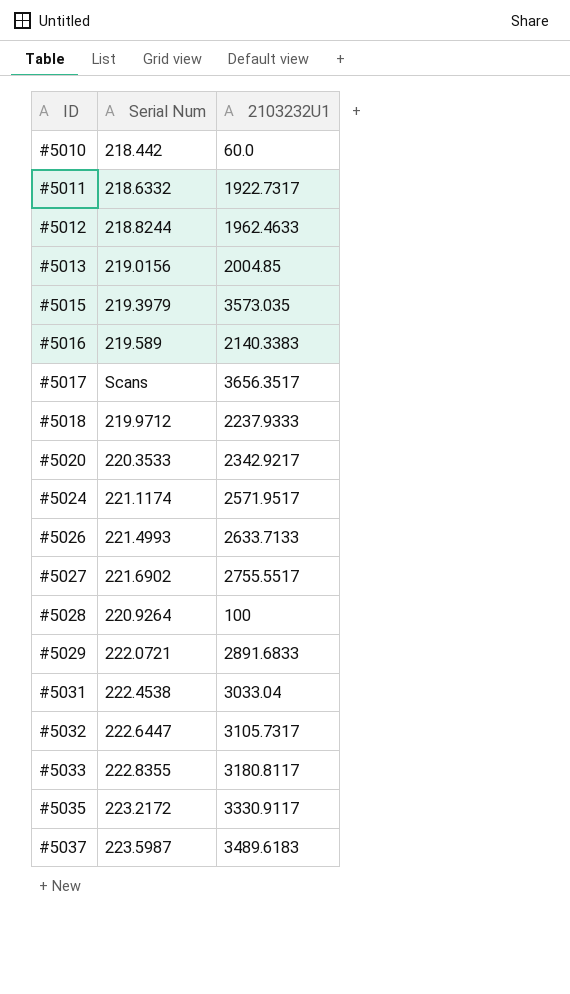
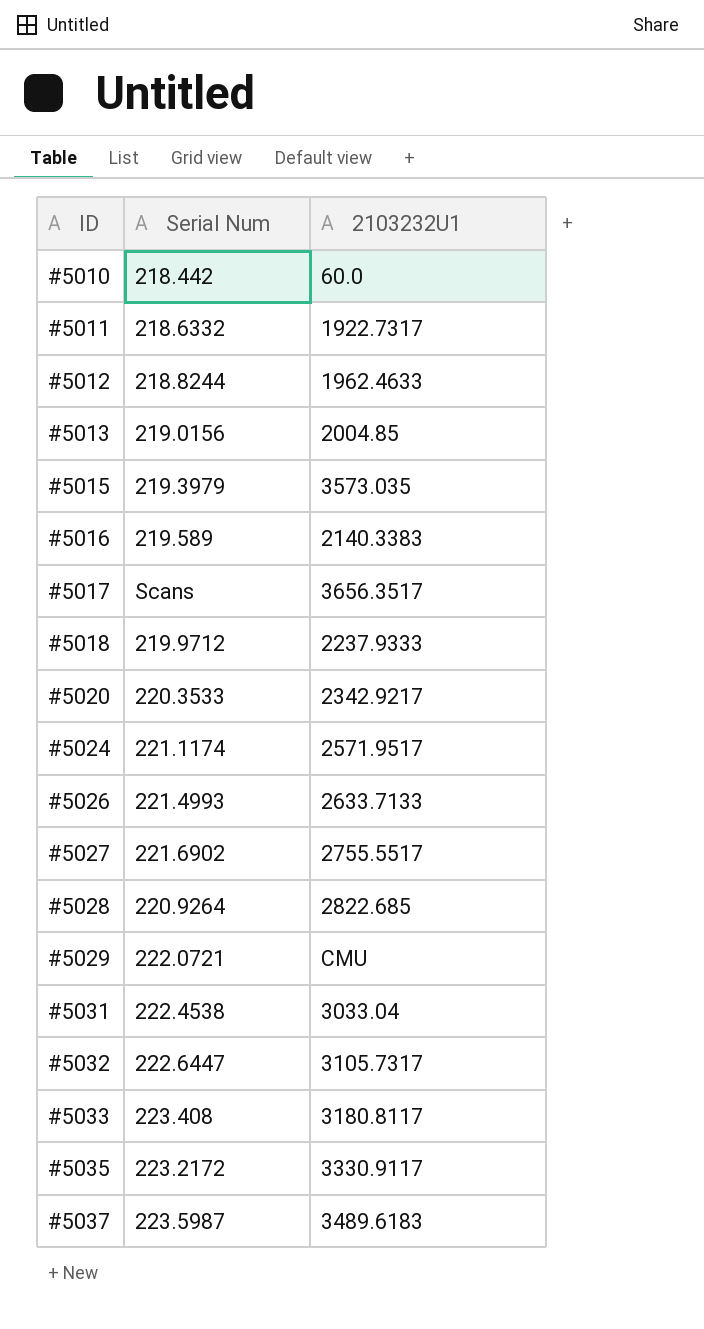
#5028 | 2103232U1: 100 -> 2822.685
#5029 | 2103232U1: 2891.6833 -> CMU
#5033 | Serial Num: 222.8355 -> 223.408

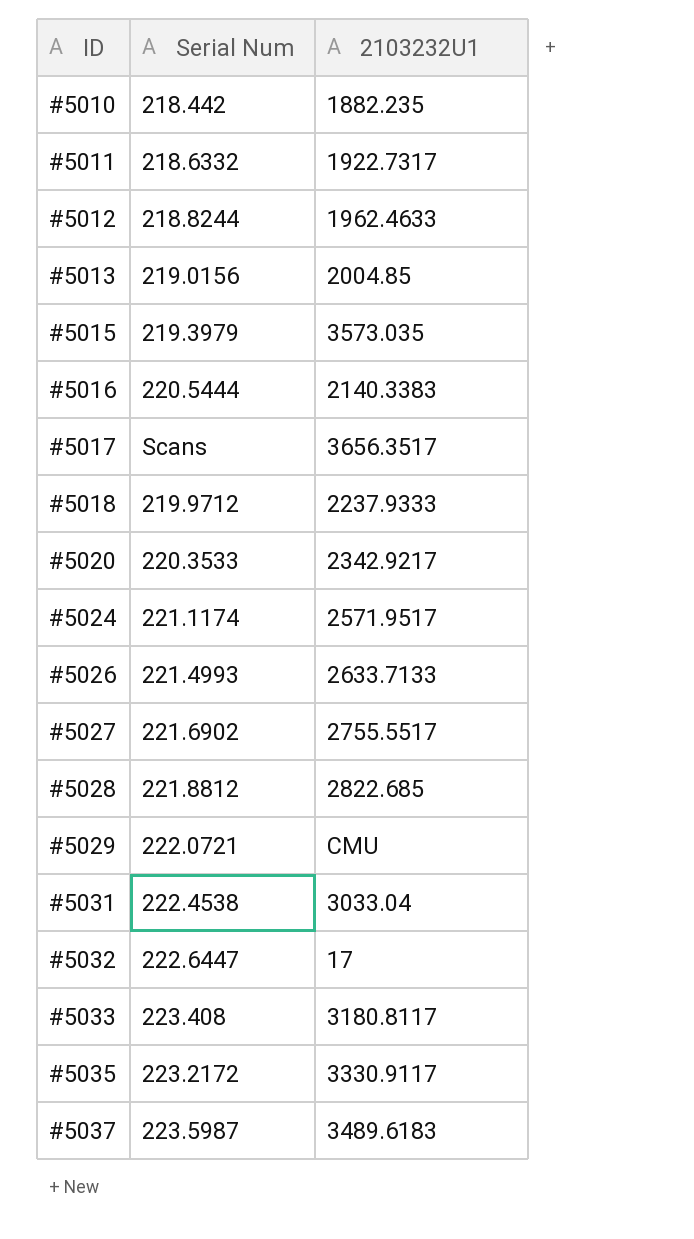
#5010 | 2103232U1: 60.0 -> 1882.235
#5016 | Serial Num: 219.589 -> 220.5444
#5028 | Serial Num: 220.9264 -> 221.8812
#5032 | 2103232U1: 3105.7317 -> 17

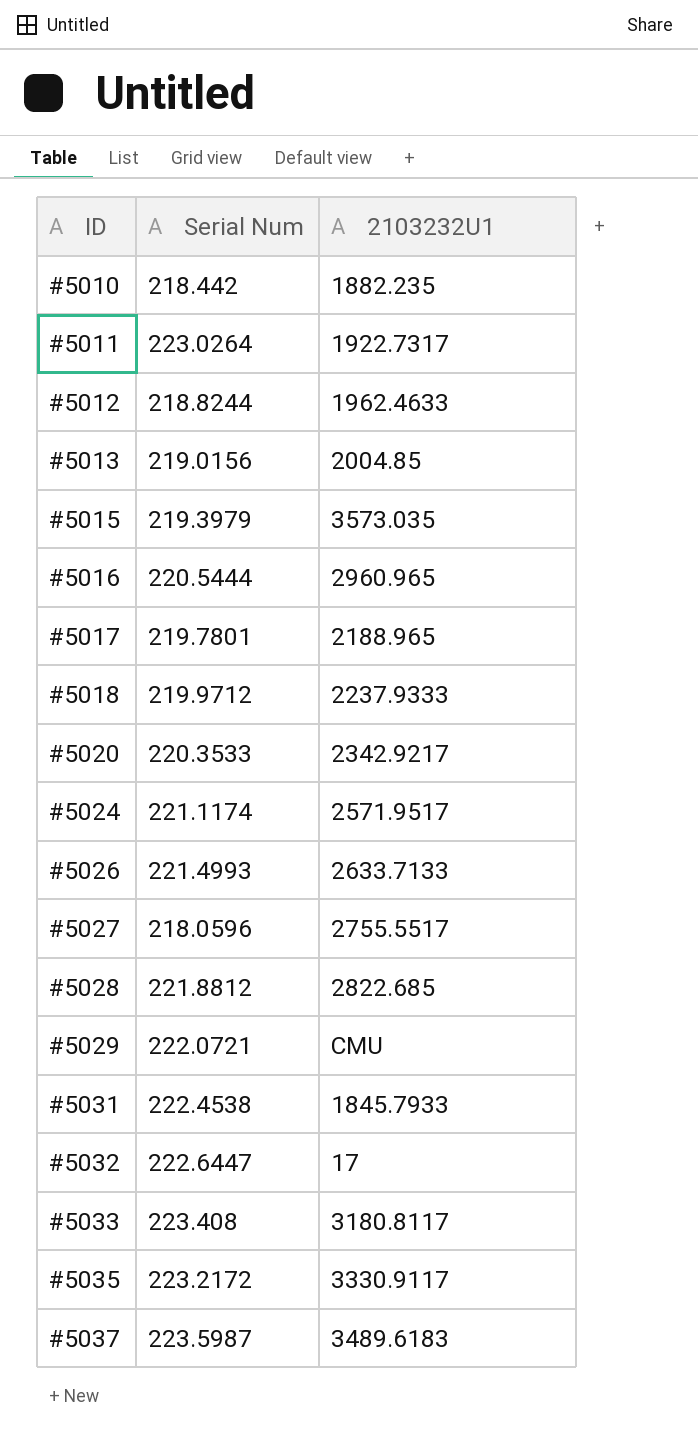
#5011 | Serial Num: 218.6332 -> 223.0264
#5016 | 2103232U1: 2140.3383 -> 2960.965
#5017 | Serial Num: Scans -> 219.7801
#5017 | 2103232U1: 3656.3517 -> 2188.965
#5027 | Serial Num: 221.6902 -> 218.0596
#5031 | 2103232U1: 3033.04 -> 1845.7933

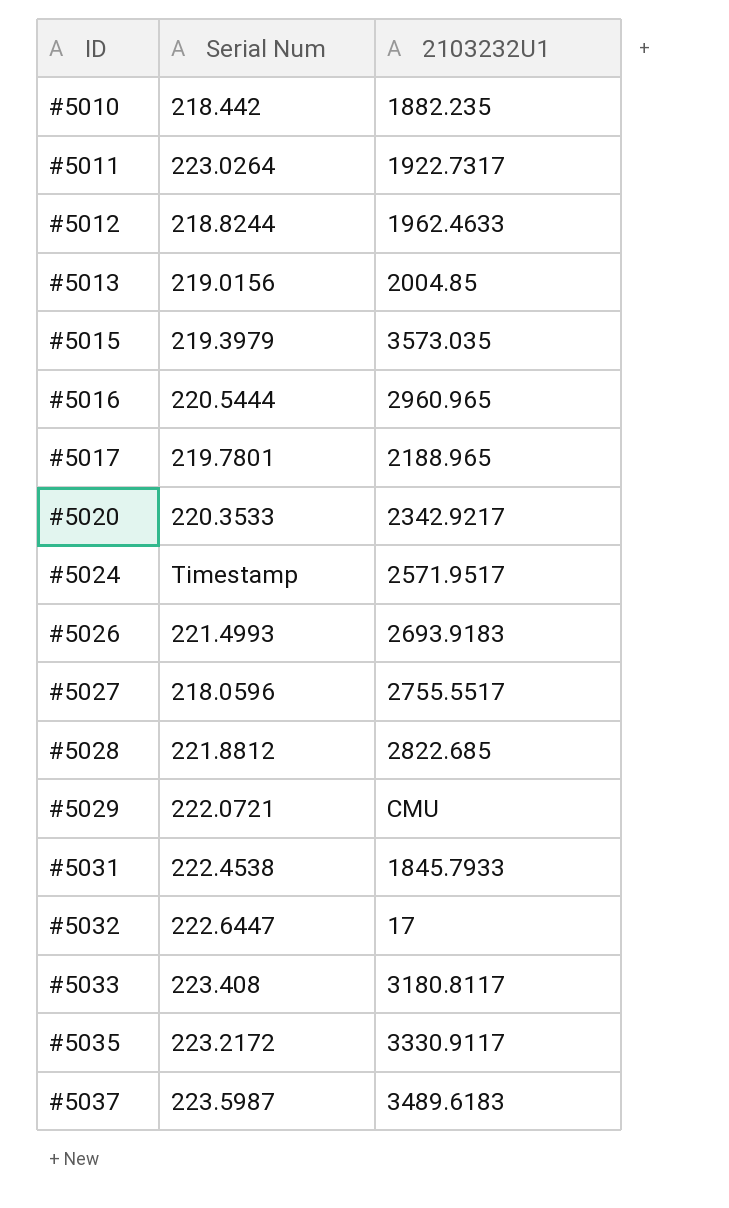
row #5018: 219.9712 | 2237.9333 -> none
#5024 | Serial Num: 221.1174 -> Timestamp
#5026 | 2103232U1: 2633.7133 -> 2693.9183

